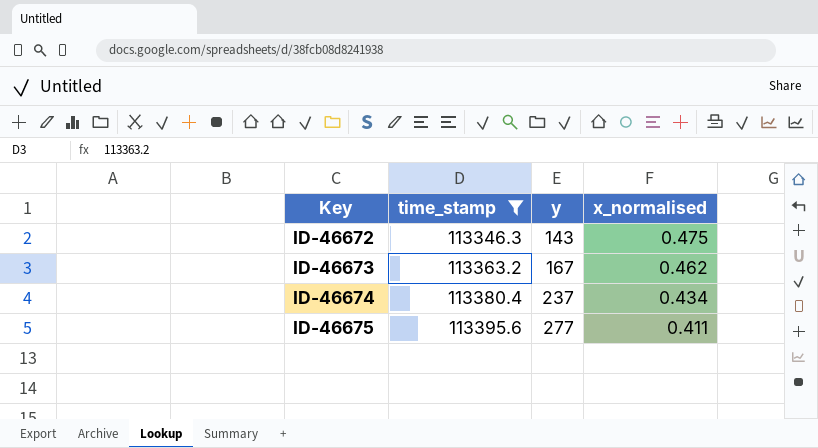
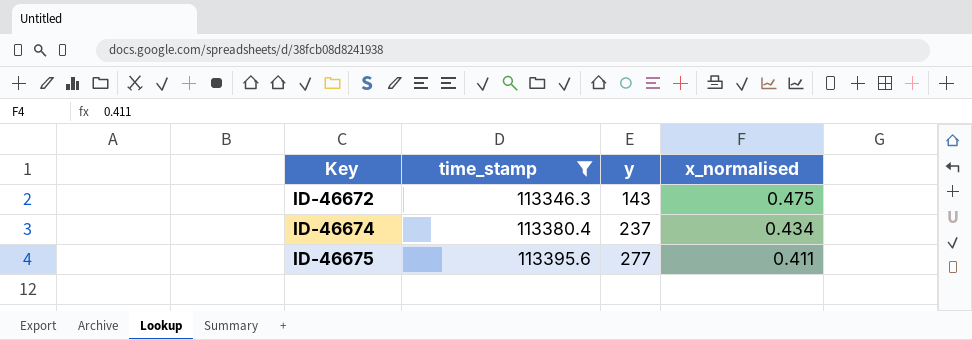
row ID-46673: 113363.2 | 167 | 0.462 -> none

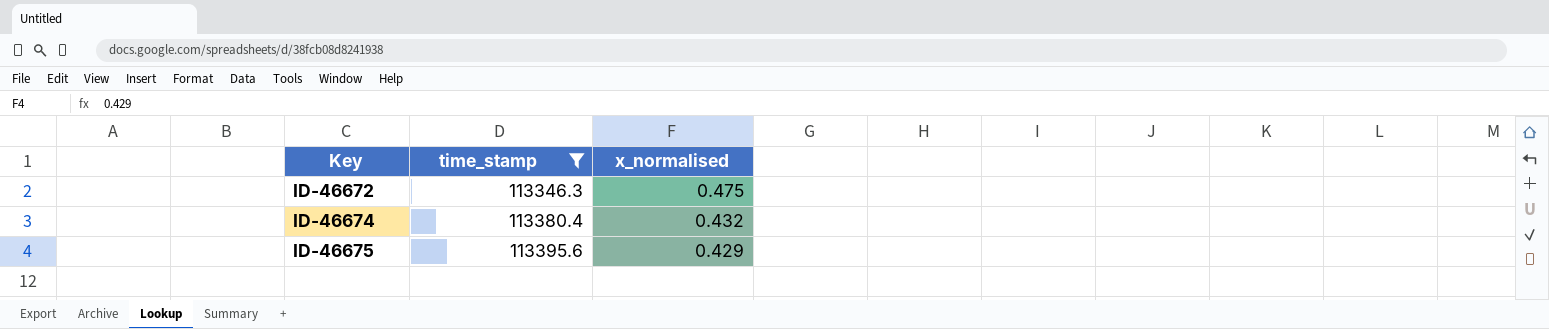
column y | position: 3 -> none
ID-46674 | x_normalised: 0.434 -> 0.432
ID-46675 | x_normalised: 0.411 -> 0.429

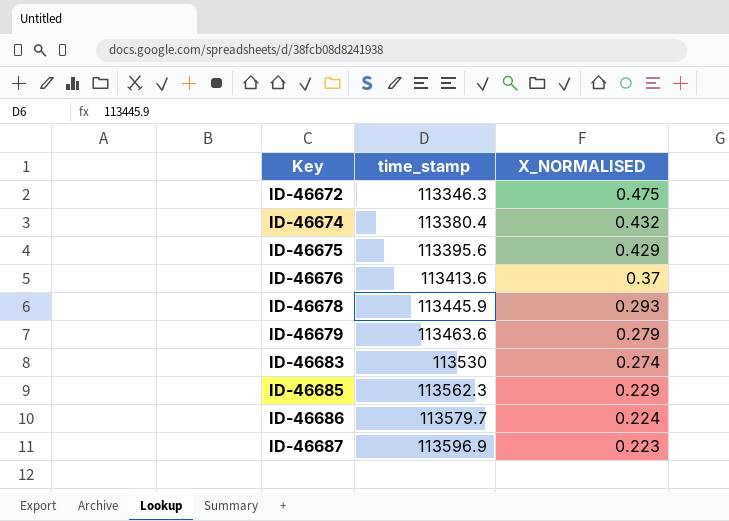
filter: time_stamp <= 113395.6 -> none
column name: x_normalised -> X_NORMALISED

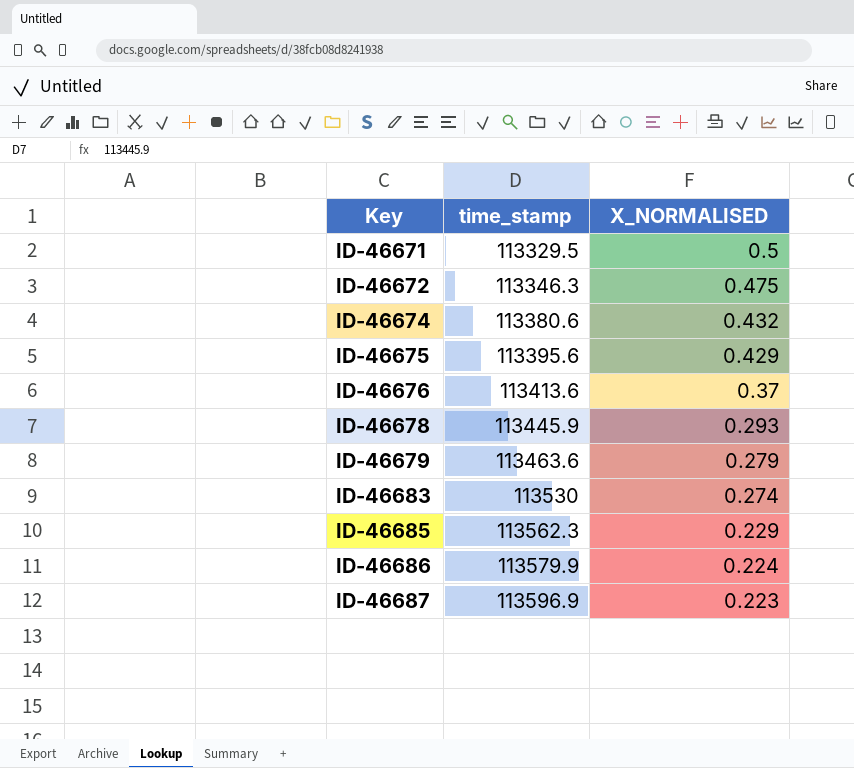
row ID-46671: none -> 113329.5 | 0.5
ID-46674 | time_stamp: 113380.4 -> 113380.6
ID-46686 | time_stamp: 113579.7 -> 113579.9

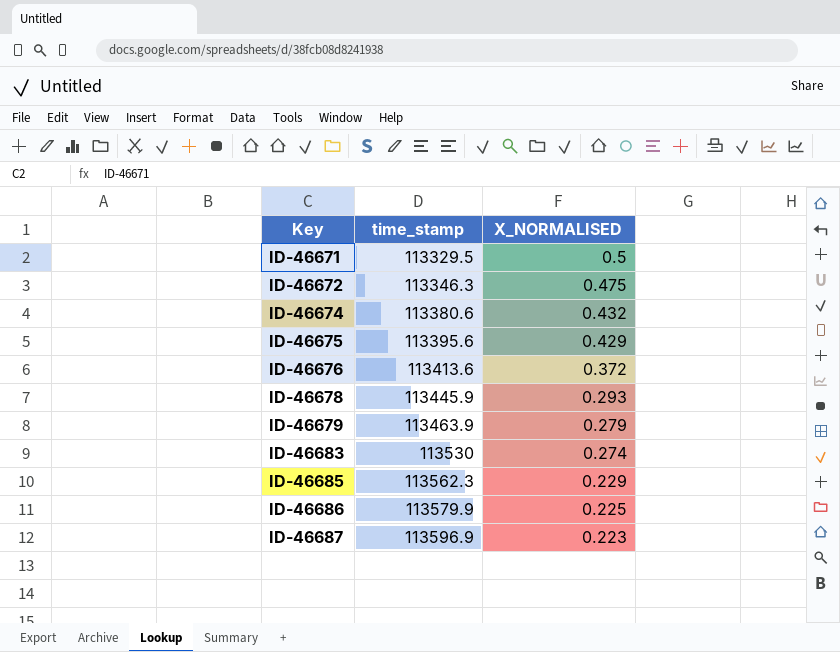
ID-46676 | X_NORMALISED: 0.37 -> 0.372
ID-46679 | time_stamp: 113463.6 -> 113463.9
ID-46686 | X_NORMALISED: 0.224 -> 0.225

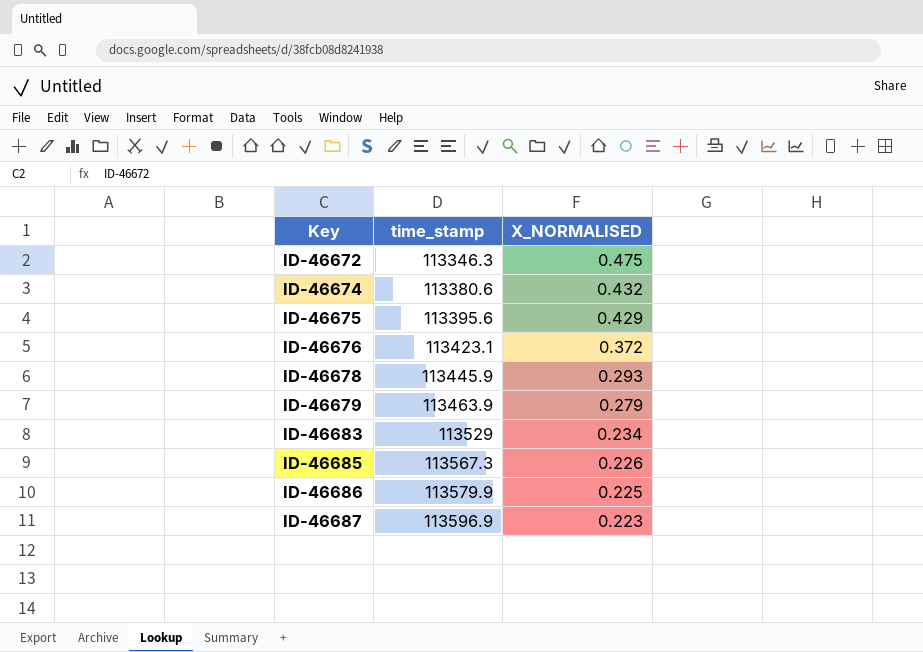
row ID-46671: 113329.5 | 0.5 -> none
ID-46676 | time_stamp: 113413.6 -> 113423.1
ID-46683 | time_stamp: 113530 -> 113529
ID-46683 | X_NORMALISED: 0.274 -> 0.234
ID-46685 | time_stamp: 113562.3 -> 113567.3
ID-46685 | X_NORMALISED: 0.229 -> 0.226

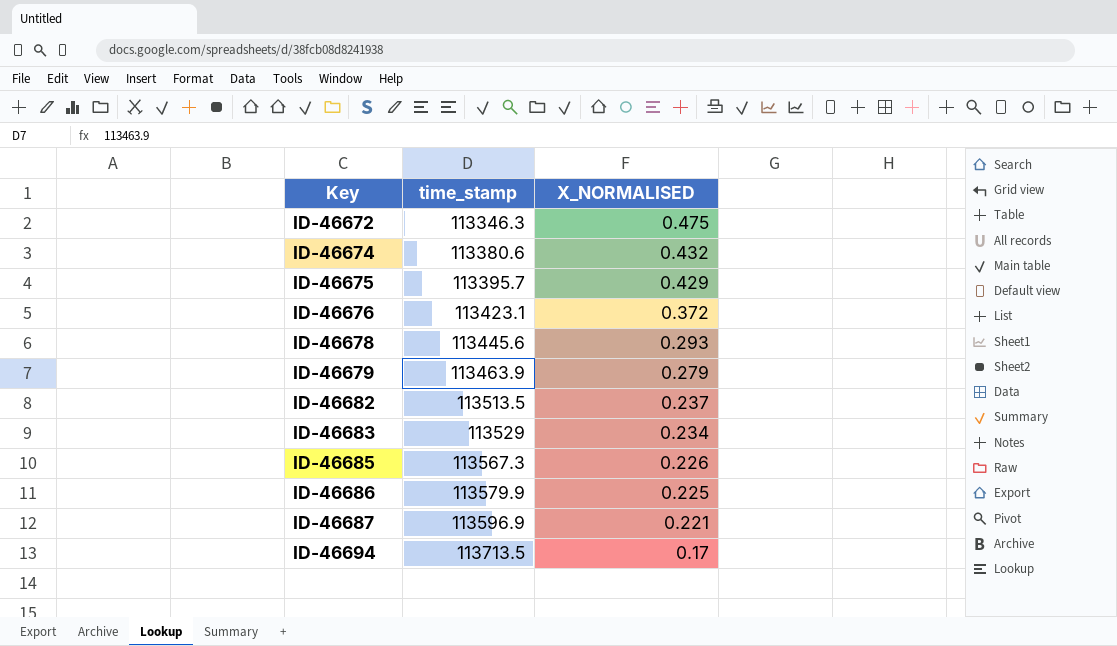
ID-46675 | time_stamp: 113395.6 -> 113395.7
ID-46678 | time_stamp: 113445.9 -> 113445.6
row ID-46682: none -> 113513.5 | 0.237
ID-46687 | X_NORMALISED: 0.223 -> 0.221
row ID-46694: none -> 113713.5 | 0.17

